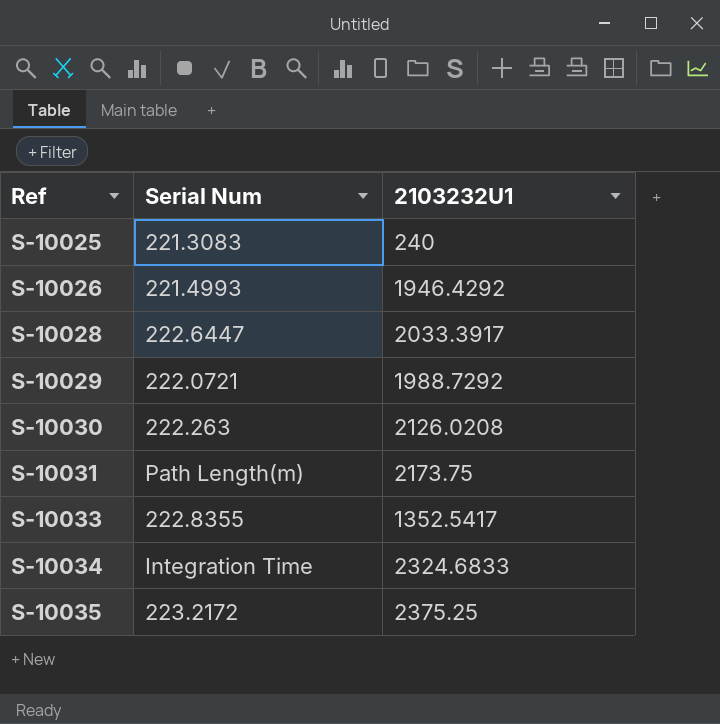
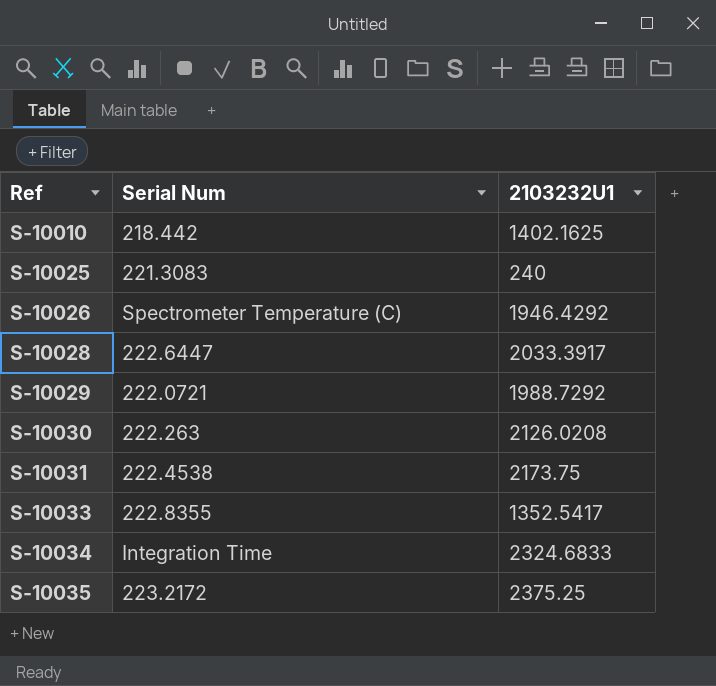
row S-10010: none -> 218.442 | 1402.1625
S-10026 | Serial Num: 221.4993 -> Spectrometer Temperature (C)
S-10031 | Serial Num: Path Length(m) -> 222.4538

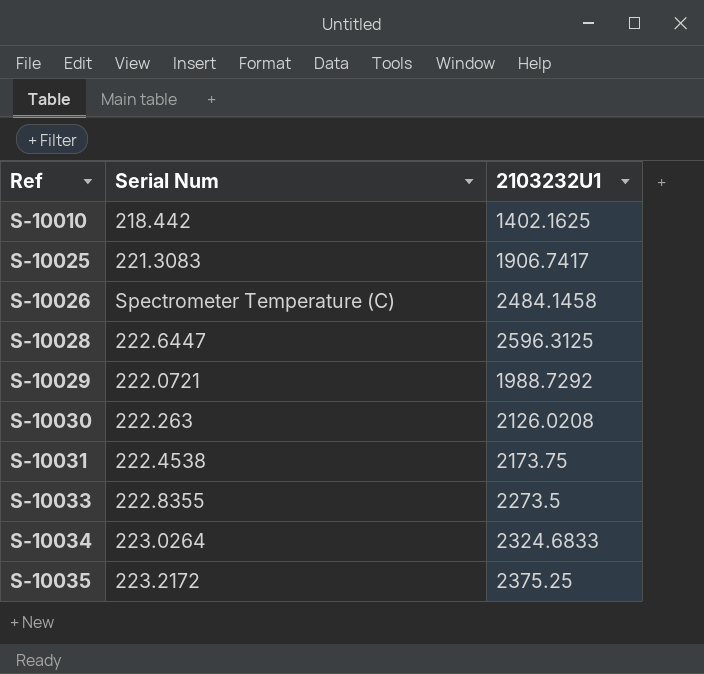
S-10025 | 2103232U1: 240 -> 1906.7417
S-10026 | 2103232U1: 1946.4292 -> 2484.1458
S-10028 | 2103232U1: 2033.3917 -> 2596.3125
S-10033 | 2103232U1: 1352.5417 -> 2273.5
S-10034 | Serial Num: Integration Time -> 223.0264

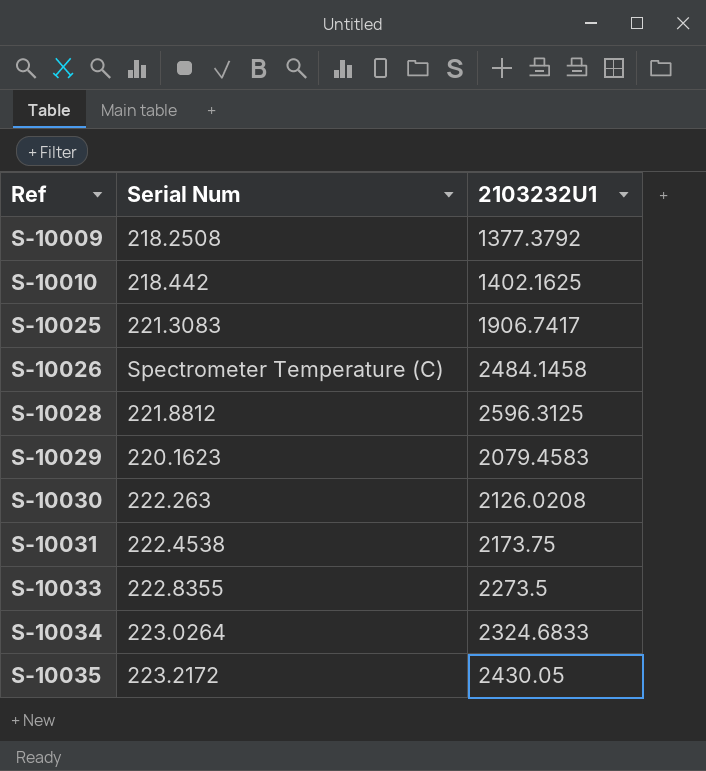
row S-10009: none -> 218.2508 | 1377.3792
S-10028 | Serial Num: 222.6447 -> 221.8812
S-10029 | Serial Num: 222.0721 -> 220.1623
S-10029 | 2103232U1: 1988.7292 -> 2079.4583
S-10035 | 2103232U1: 2375.25 -> 2430.05

